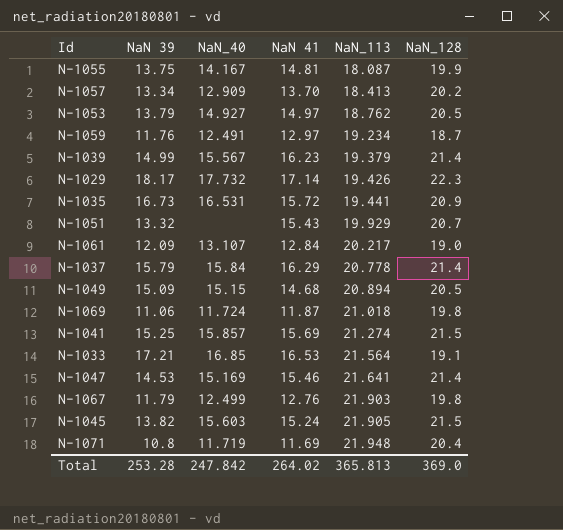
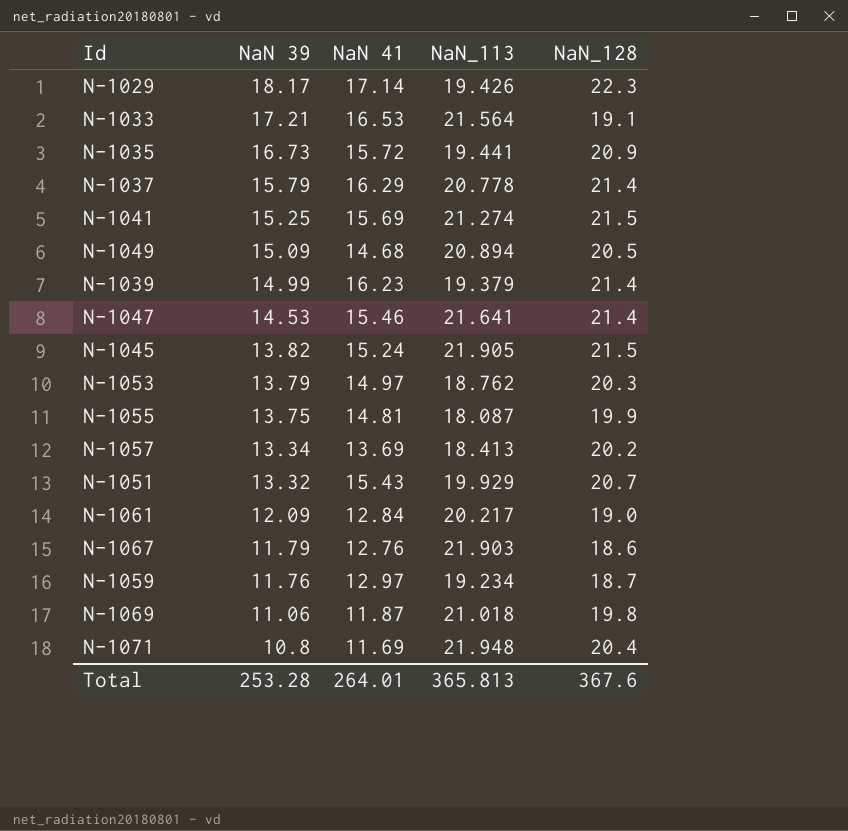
row order: NaN_113 ascending -> NaN 39 descending
column NaN_40 | position: 3 -> none
N-1053 | NaN_128: 20.5 -> 20.3
N-1057 | NaN 41: 13.70 -> 13.69
N-1067 | NaN_128: 19.8 -> 18.6
Total | NaN 41: 264.02 -> 264.01
Total | NaN_128: 369.0 -> 367.6

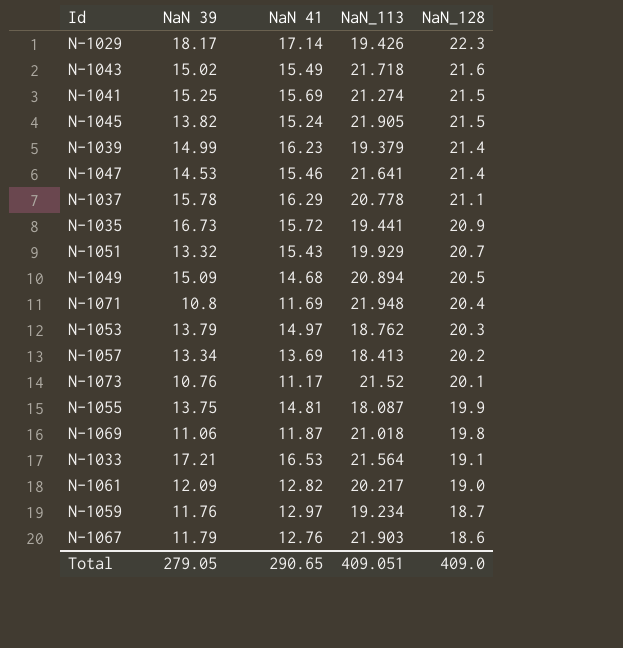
row order: NaN 39 descending -> NaN_128 descending
row N-1043: none -> 15.02 | 15.49 | 21.718 | 21.6
N-1037 | NaN 39: 15.79 -> 15.78
N-1037 | NaN_128: 21.4 -> 21.1
row N-1073: none -> 10.76 | 11.17 | 21.52 | 20.1
N-1061 | NaN 41: 12.84 -> 12.82
Total | NaN 39: 253.28 -> 279.05
Total | NaN 41: 264.01 -> 290.65
Total | NaN_113: 365.813 -> 409.051
Total | NaN_128: 367.6 -> 409.0

